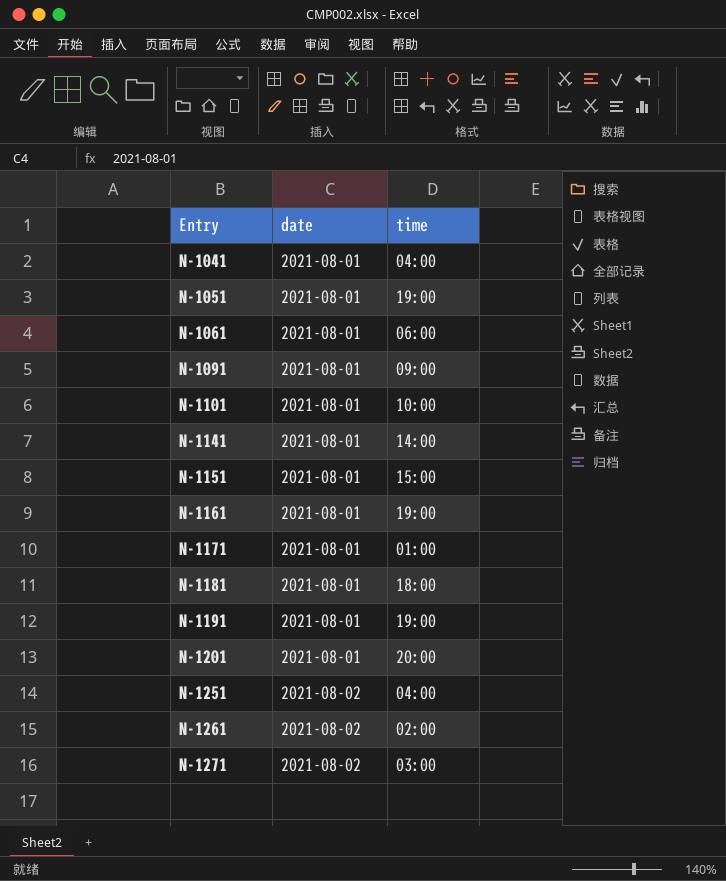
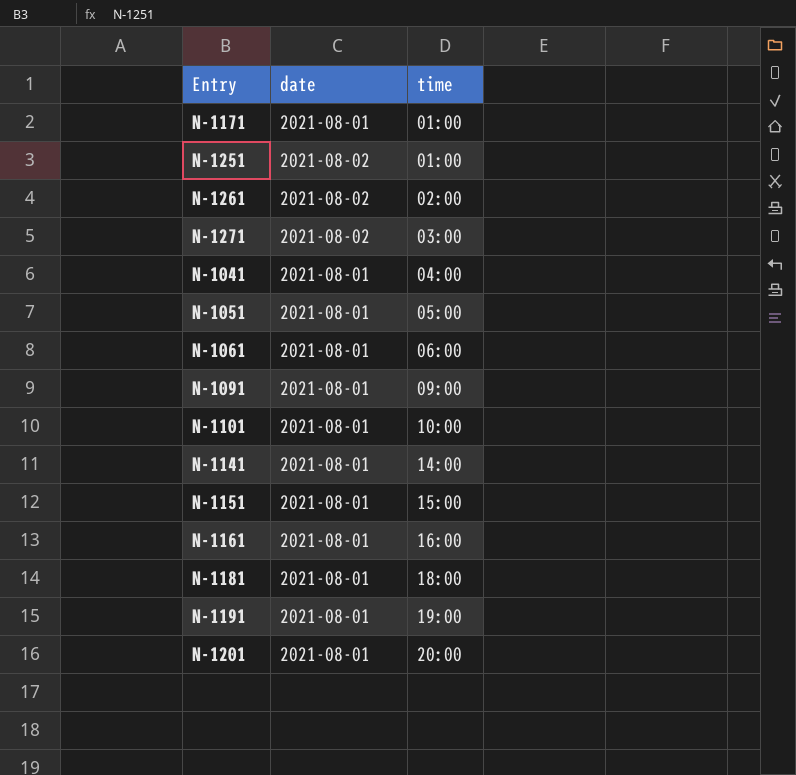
row order: Entry ascending -> time ascending
N-1251 | time: 04:00 -> 01:00
N-1051 | time: 19:00 -> 05:00
N-1161 | time: 19:00 -> 16:00

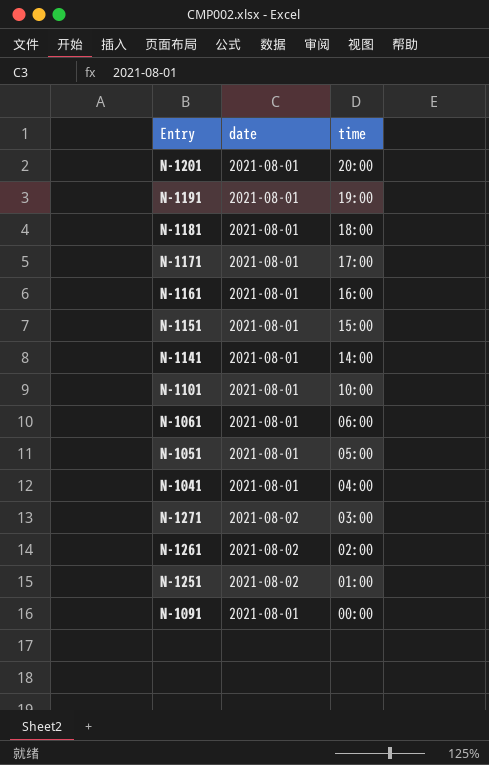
row order: time ascending -> time descending
N-1171 | time: 01:00 -> 17:00
N-1091 | time: 09:00 -> 00:00

